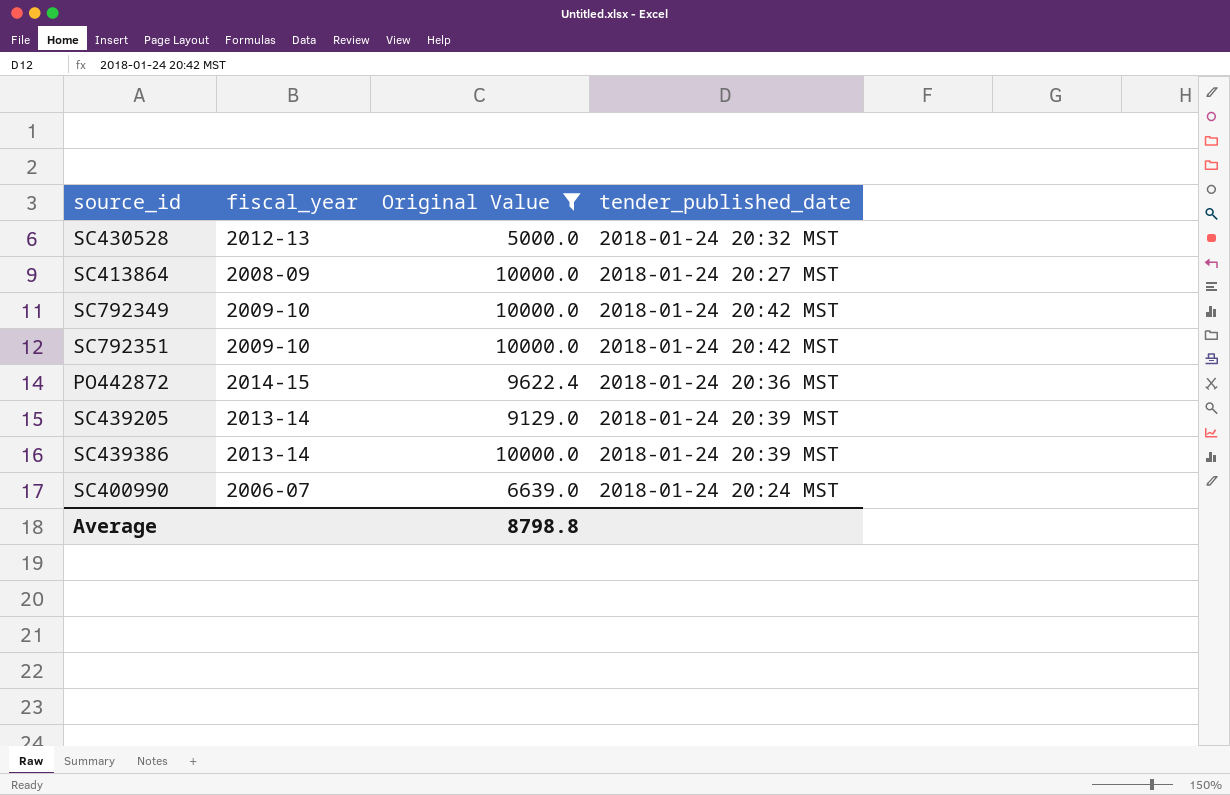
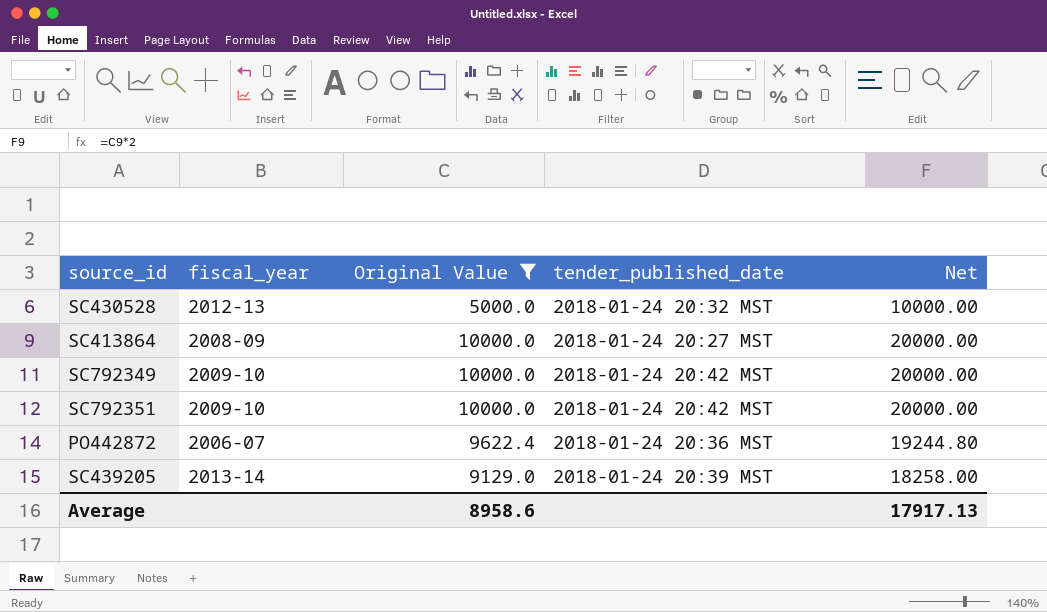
column Net | formula: none -> [Original Value] * 2
row SC439386: 2013-14 | 10000.0 | 2018-01-24 20:39 MST -> none
row SC400990: 2006-07 | 6639.0 | 2018-01-24 20:24 MST -> none
PO442872 | fiscal_year: 2014-15 -> 2006-07
Average | Original Value: 8798.8 -> 8958.6

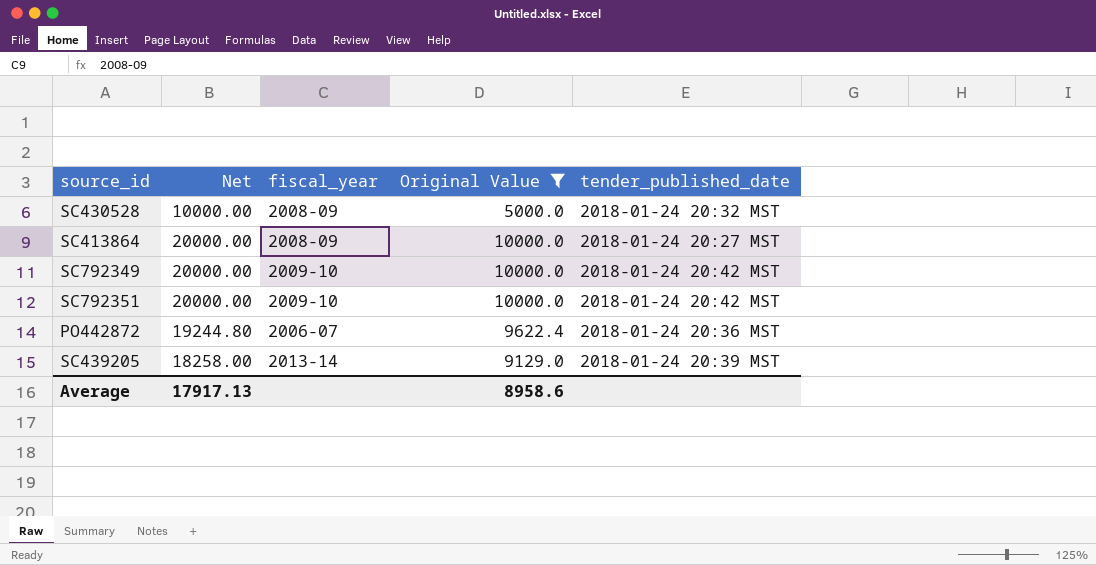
column Net | position: 5 -> 2
SC430528 | fiscal_year: 2012-13 -> 2008-09

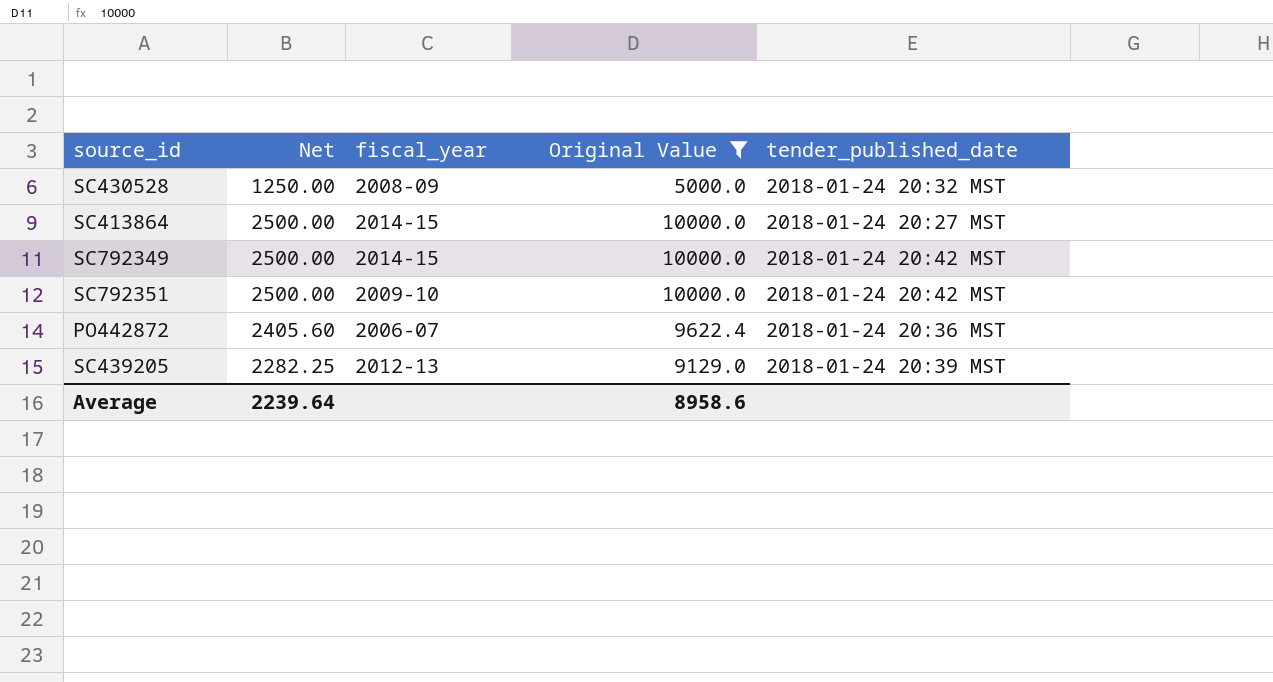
column Net | formula: [Original Value] * 2 -> [Original Value] * 0.25
SC413864 | fiscal_year: 2008-09 -> 2014-15
SC792349 | fiscal_year: 2009-10 -> 2014-15
SC439205 | fiscal_year: 2013-14 -> 2012-13
Average | Net: 17917.13 -> 2239.64

